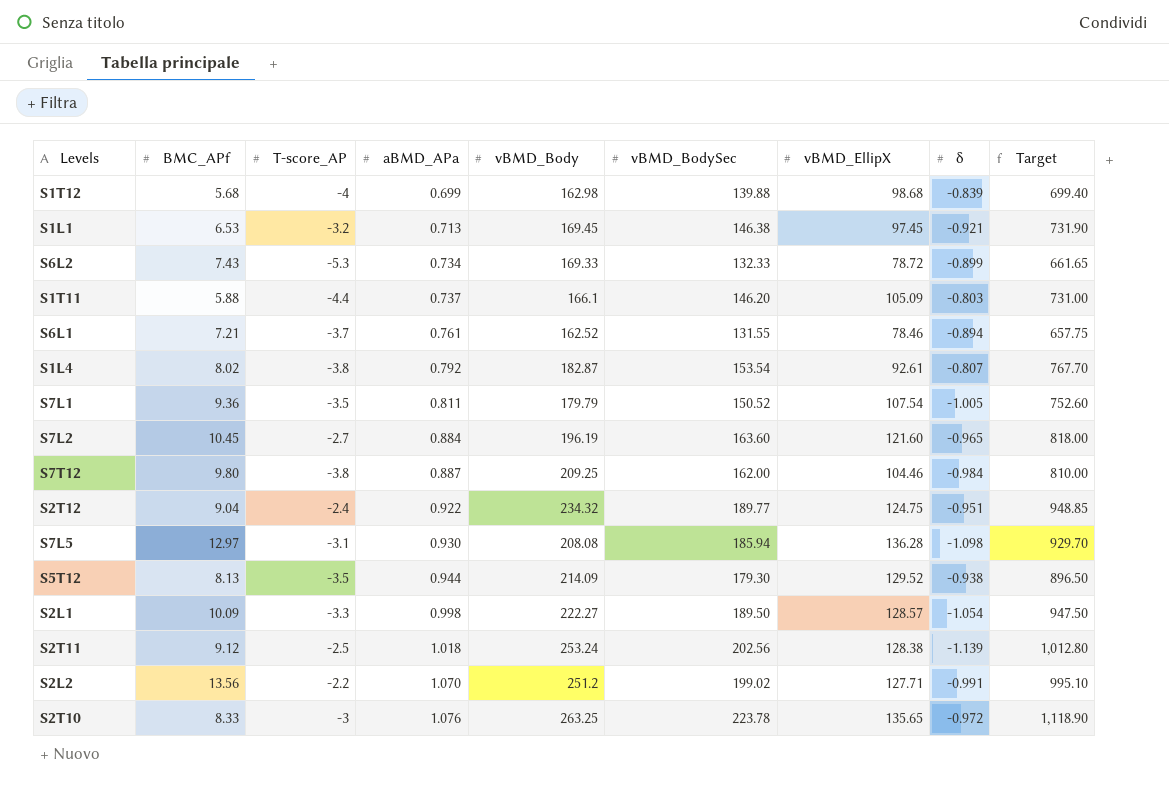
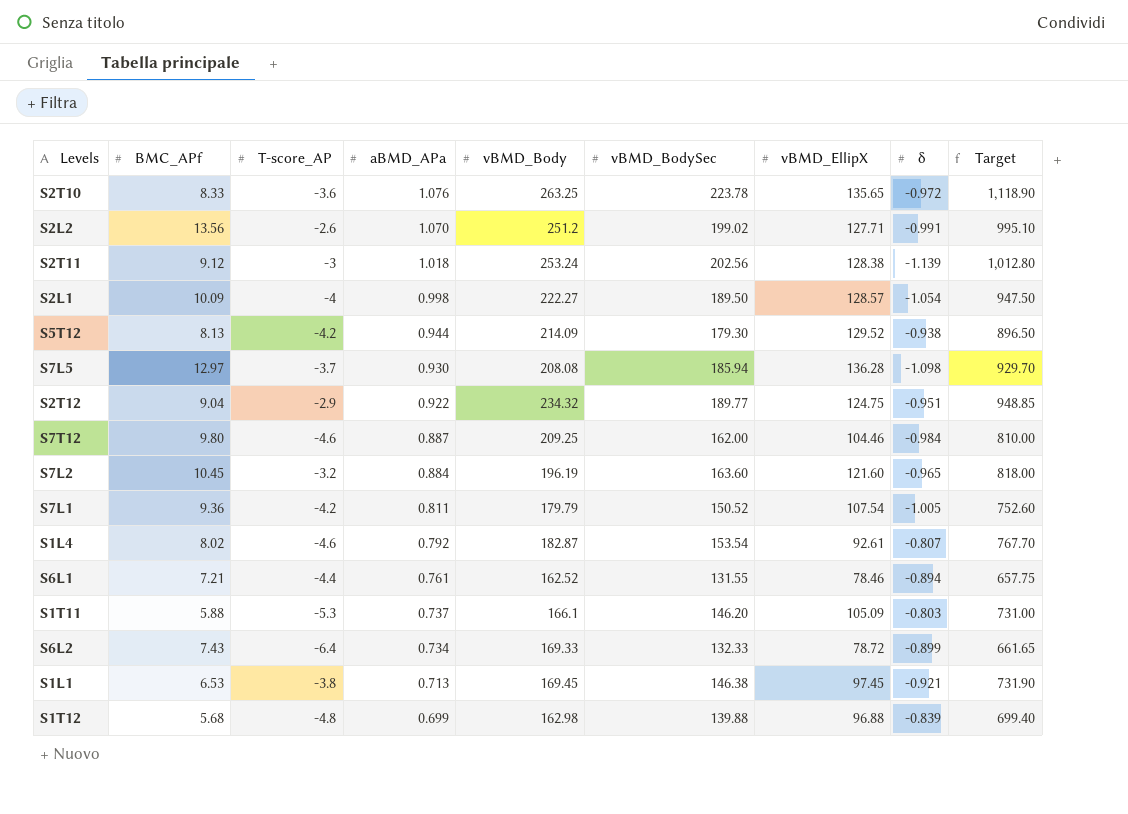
row order: aBMD_APa ascending -> aBMD_APa descending
S2T10 | T-score_AP: -3 -> -3.6
S2L2 | T-score_AP: -2.2 -> -2.6
S2T11 | T-score_AP: -2.5 -> -3
S2L1 | T-score_AP: -3.3 -> -4
S5T12 | T-score_AP: -3.5 -> -4.2
S7L5 | T-score_AP: -3.1 -> -3.7
S2T12 | T-score_AP: -2.4 -> -2.9
S7T12 | T-score_AP: -3.8 -> -4.6
S7L2 | T-score_AP: -2.7 -> -3.2
S7L1 | T-score_AP: -3.5 -> -4.2
S1L4 | T-score_AP: -3.8 -> -4.6
S6L1 | T-score_AP: -3.7 -> -4.4
S1T11 | T-score_AP: -4.4 -> -5.3
S6L2 | T-score_AP: -5.3 -> -6.4
S1L1 | T-score_AP: -3.2 -> -3.8
S1T12 | T-score_AP: -4 -> -4.8
S1T12 | vBMD_EllipX: 98.68 -> 96.88

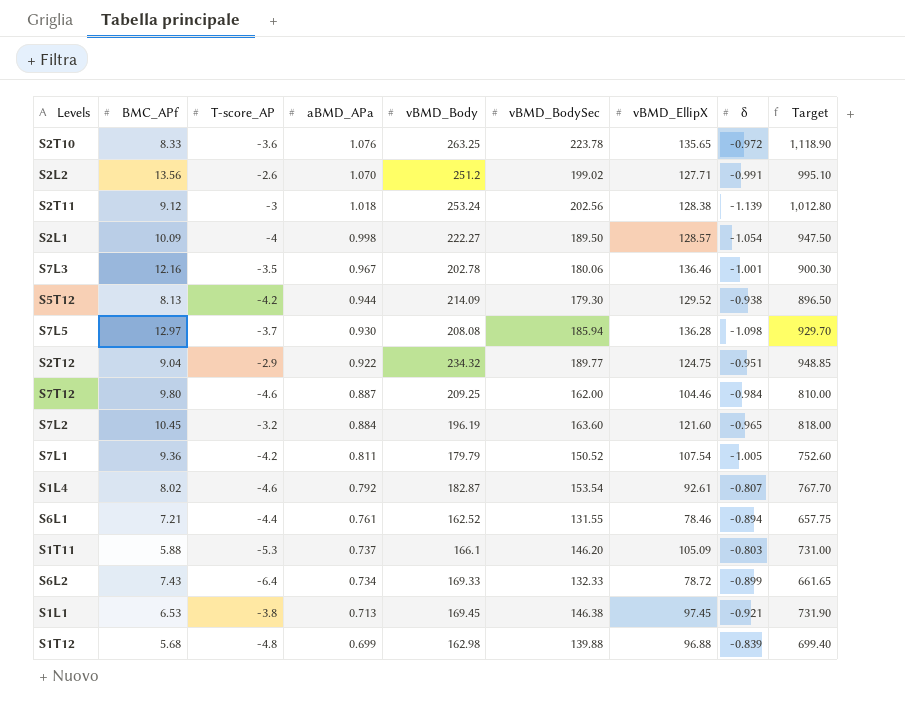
row S7L3: none -> 12.16 | -3.5 | 0.967 | 202.78 | 180.06 | 136.46 | -1.001 | 900.30

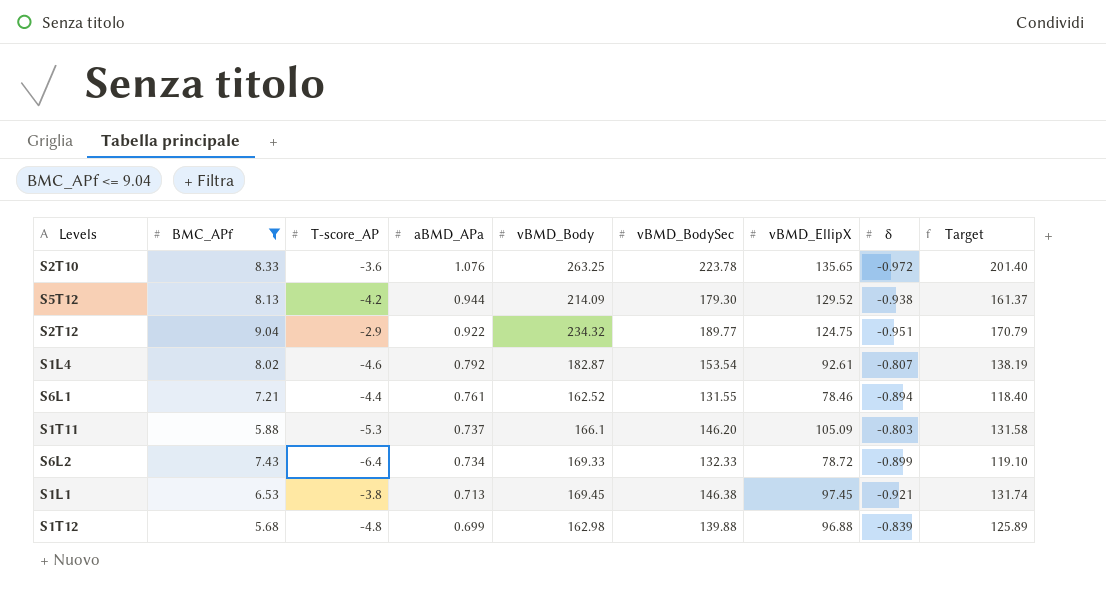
filter: none -> BMC_APf <= 9.04
column Target | formula: [vBMD_BodySec] * 5 -> [vBMD_BodySec] * 0.9

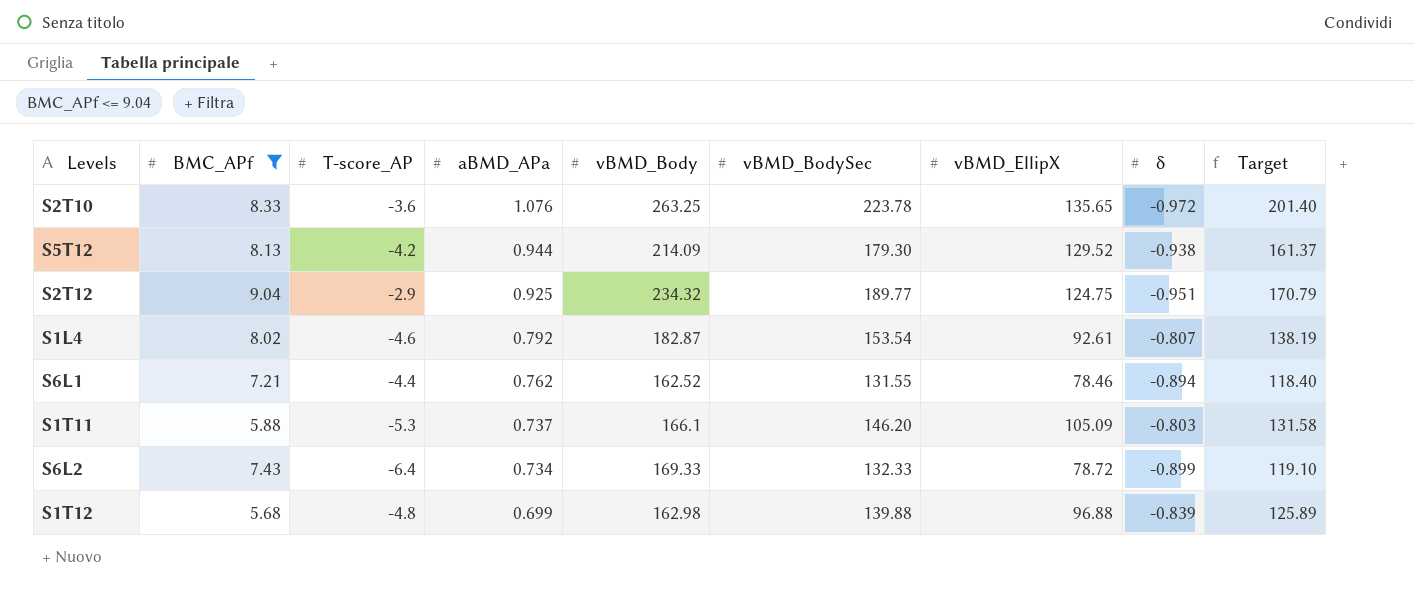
row S1L1: 6.53 | -3.8 | 0.713 | 169.45 | 146.38 | 97.45 | -0.921 | 131.74 -> none
S2T12 | aBMD_APa: 0.922 -> 0.925
S6L1 | aBMD_APa: 0.761 -> 0.762

